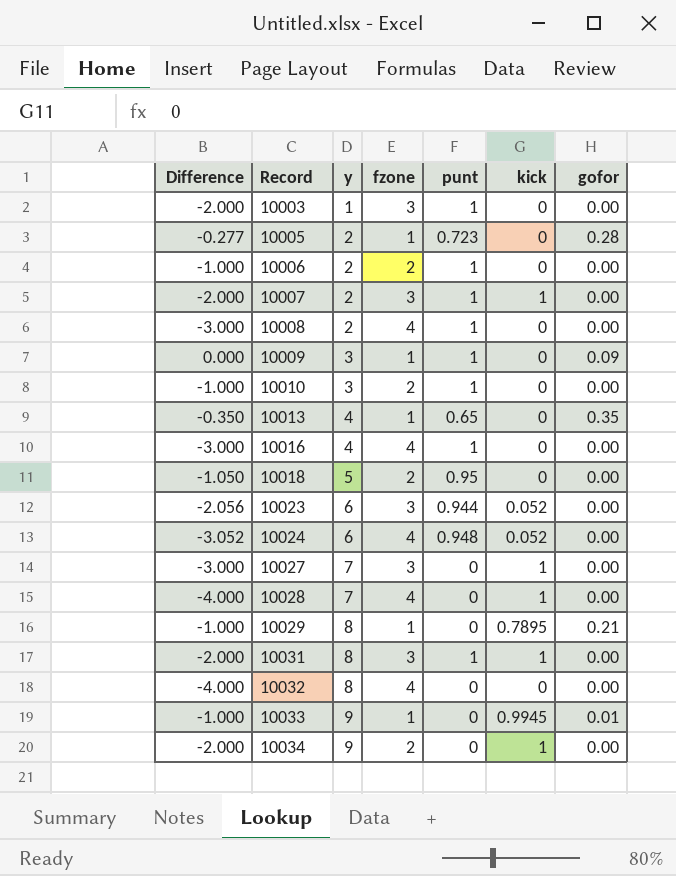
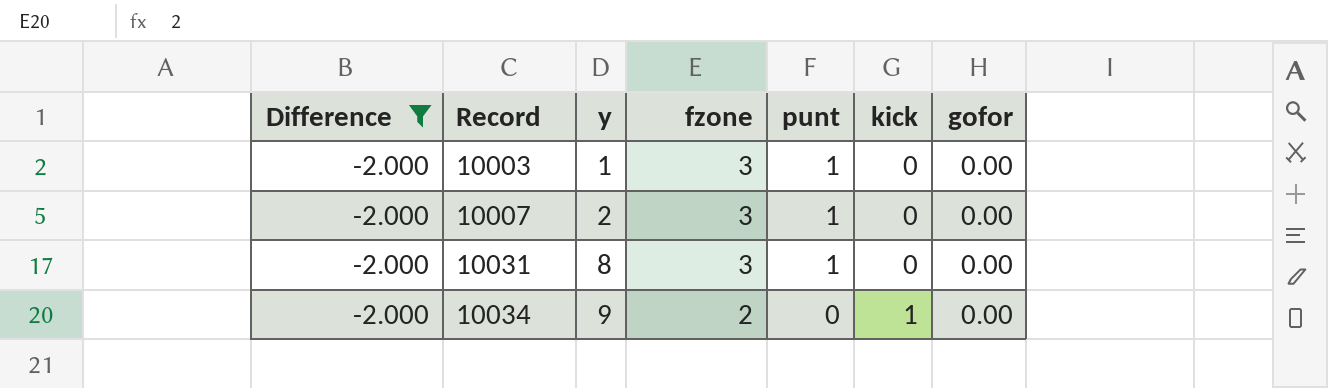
filter: none -> Difference = -2.000
10007 | kick: 1 -> 0
10031 | kick: 1 -> 0

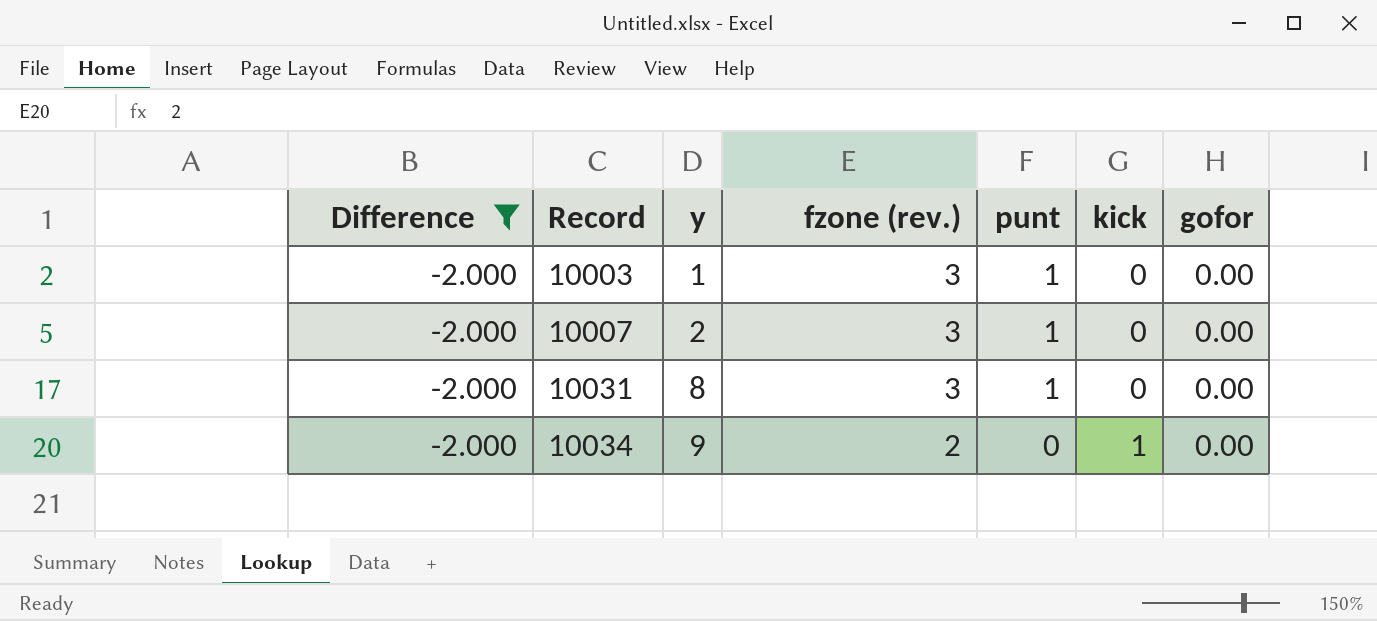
column name: fzone -> fzone (rev.)

